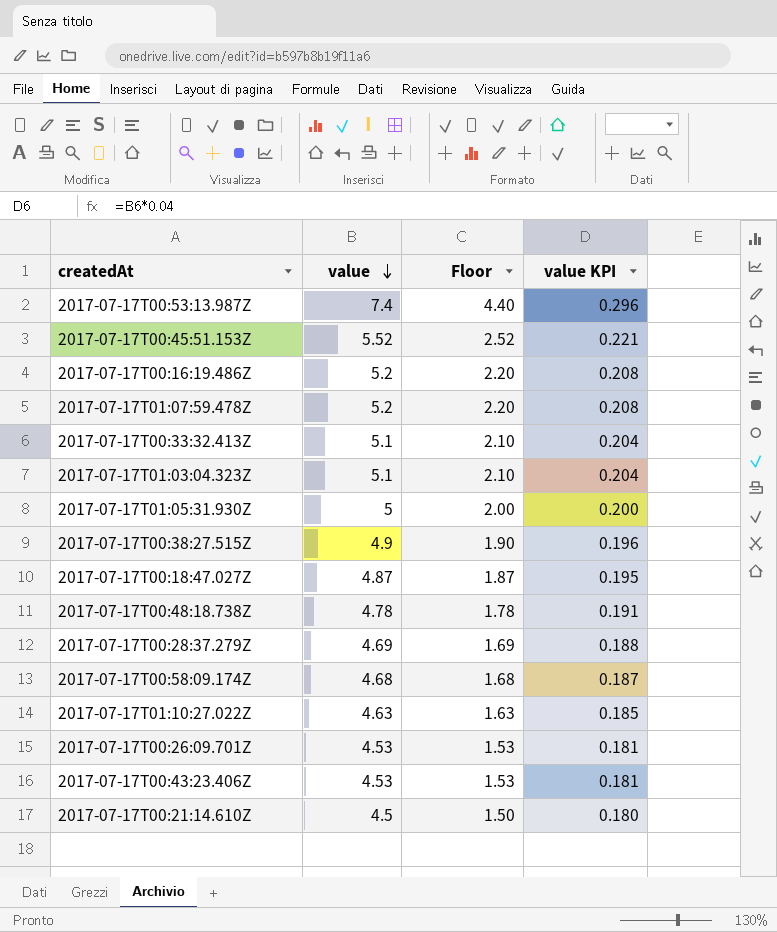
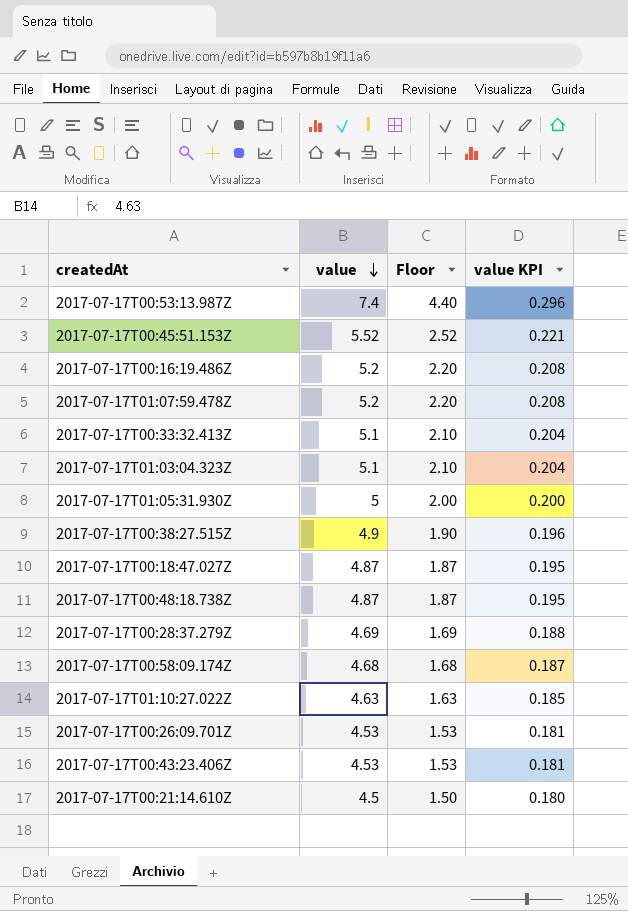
2017-07-17T00:48:18.738Z | value: 4.78 -> 4.87
2017-07-17T00:48:18.738Z | Floor: 1.78 -> 1.87
2017-07-17T00:48:18.738Z | value KPI: 0.191 -> 0.195

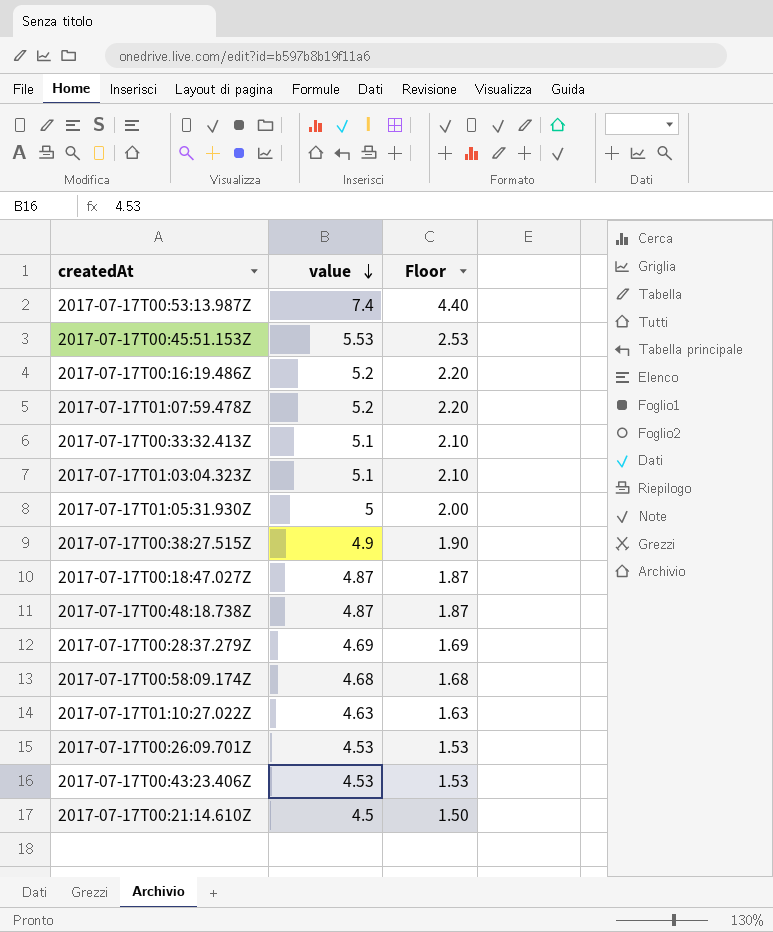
column value KPI | formula: [value] * 0.04 -> none
2017-07-17T00:45:51.153Z | value: 5.52 -> 5.53
2017-07-17T00:45:51.153Z | Floor: 2.52 -> 2.53

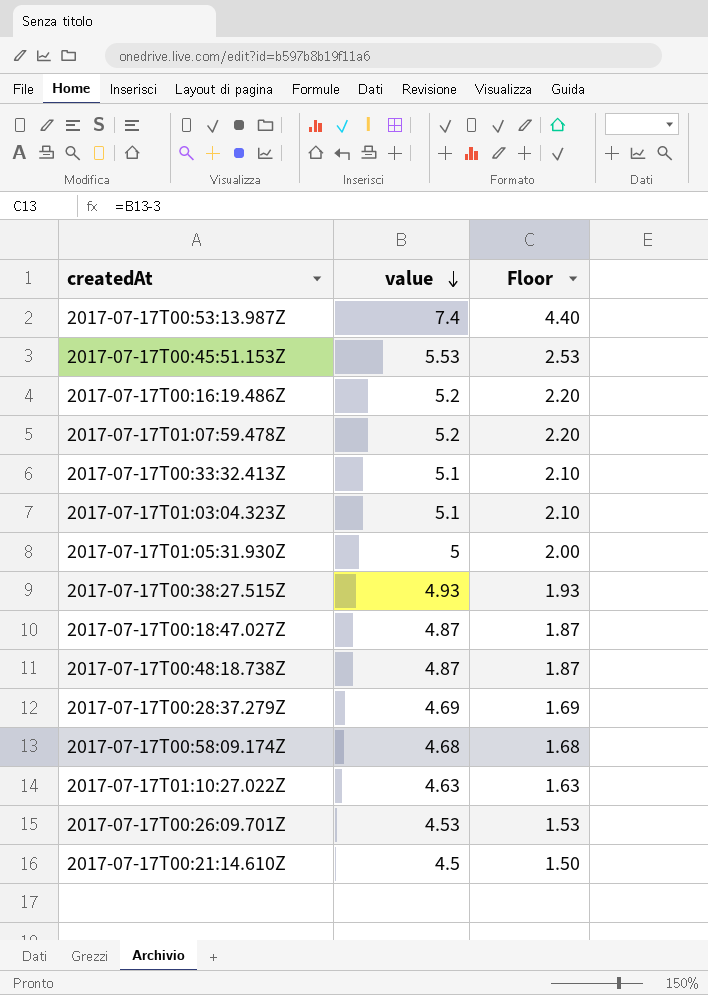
row 2017-07-17T00:43:23.406Z: 4.53 | 1.53 -> none
2017-07-17T00:38:27.515Z | value: 4.9 -> 4.93
2017-07-17T00:38:27.515Z | Floor: 1.90 -> 1.93

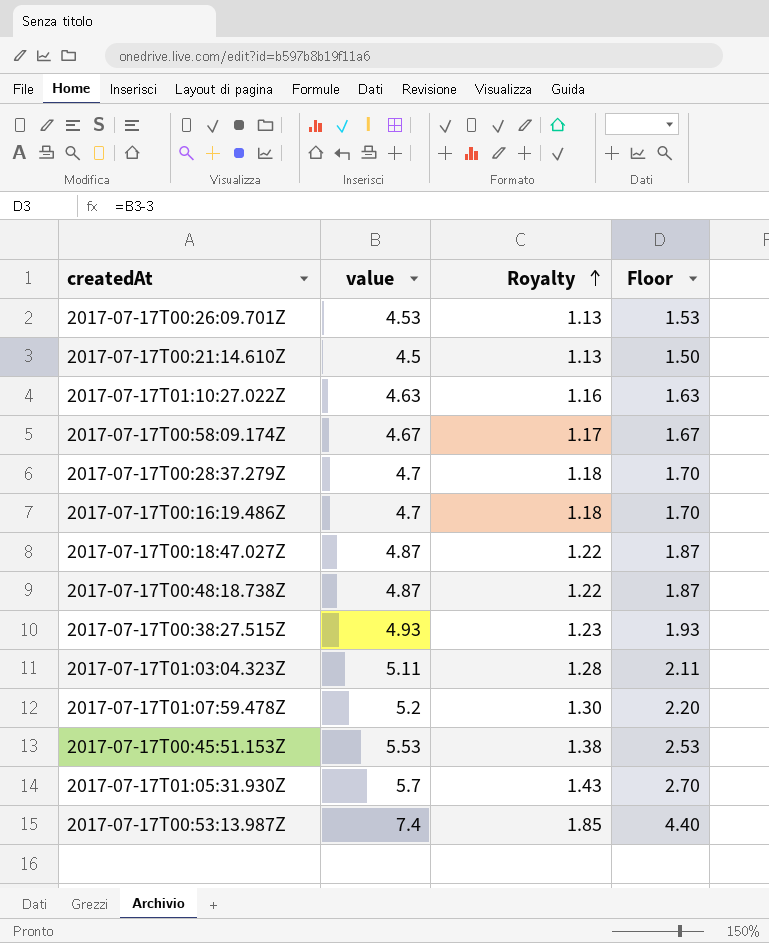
row order: value descending -> Royalty ascending
column Royalty | formula: none -> [value] * 0.25
row 2017-07-17T00:33:32.413Z: 5.1 | 2.10 -> none
2017-07-17T00:58:09.174Z | value: 4.68 -> 4.67
2017-07-17T00:58:09.174Z | Floor: 1.68 -> 1.67
2017-07-17T00:28:37.279Z | value: 4.69 -> 4.7
2017-07-17T00:28:37.279Z | Floor: 1.69 -> 1.70
2017-07-17T00:16:19.486Z | value: 5.2 -> 4.7
2017-07-17T00:16:19.486Z | Floor: 2.20 -> 1.70
2017-07-17T01:03:04.323Z | value: 5.1 -> 5.11
2017-07-17T01:03:04.323Z | Floor: 2.10 -> 2.11
2017-07-17T01:05:31.930Z | value: 5 -> 5.7
2017-07-17T01:05:31.930Z | Floor: 2.00 -> 2.70

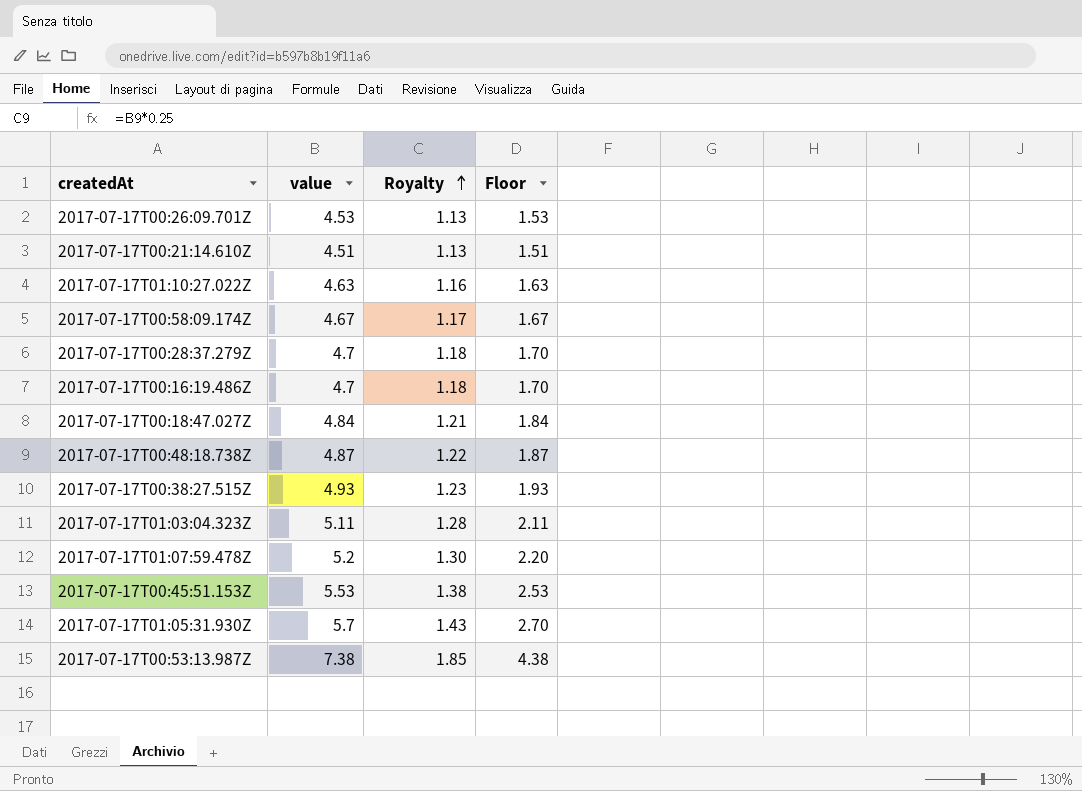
2017-07-17T00:21:14.610Z | value: 4.5 -> 4.51
2017-07-17T00:21:14.610Z | Floor: 1.50 -> 1.51
2017-07-17T00:18:47.027Z | value: 4.87 -> 4.84
2017-07-17T00:18:47.027Z | Royalty: 1.22 -> 1.21
2017-07-17T00:18:47.027Z | Floor: 1.87 -> 1.84
2017-07-17T00:53:13.987Z | value: 7.4 -> 7.38
2017-07-17T00:53:13.987Z | Floor: 4.40 -> 4.38

